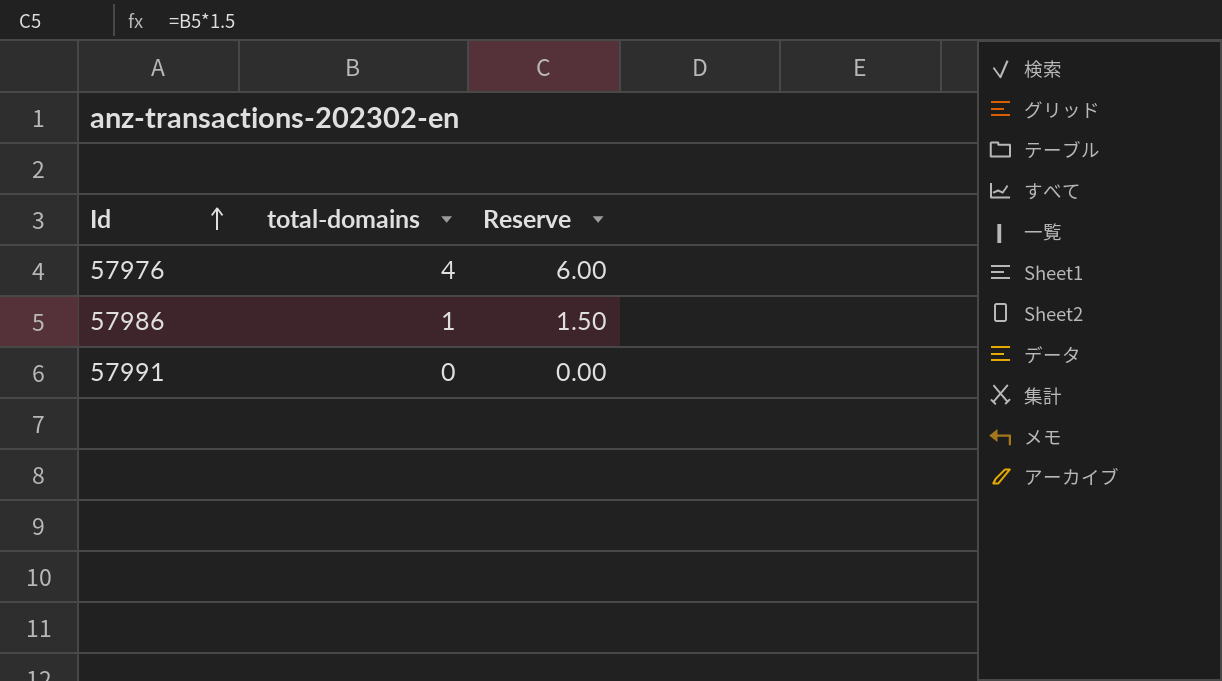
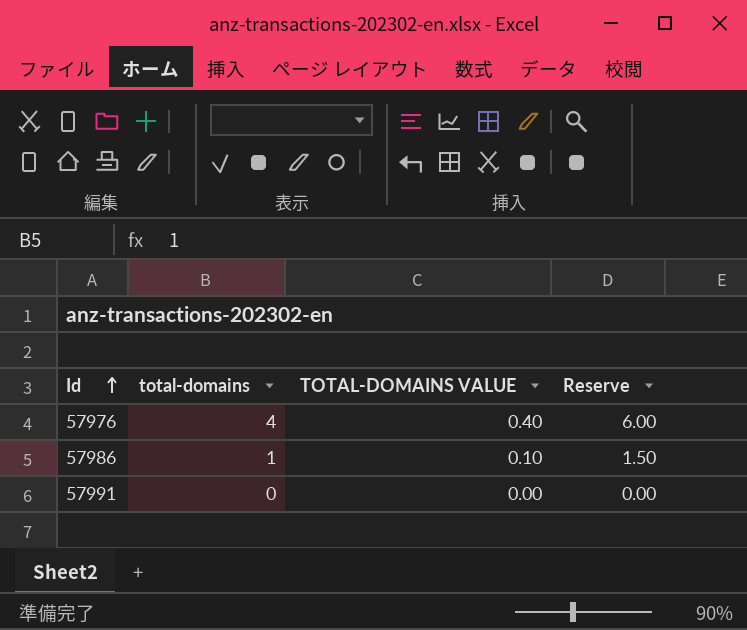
column TOTAL-DOMAINS VALUE | formula: none -> [total-domains] * 0.1

